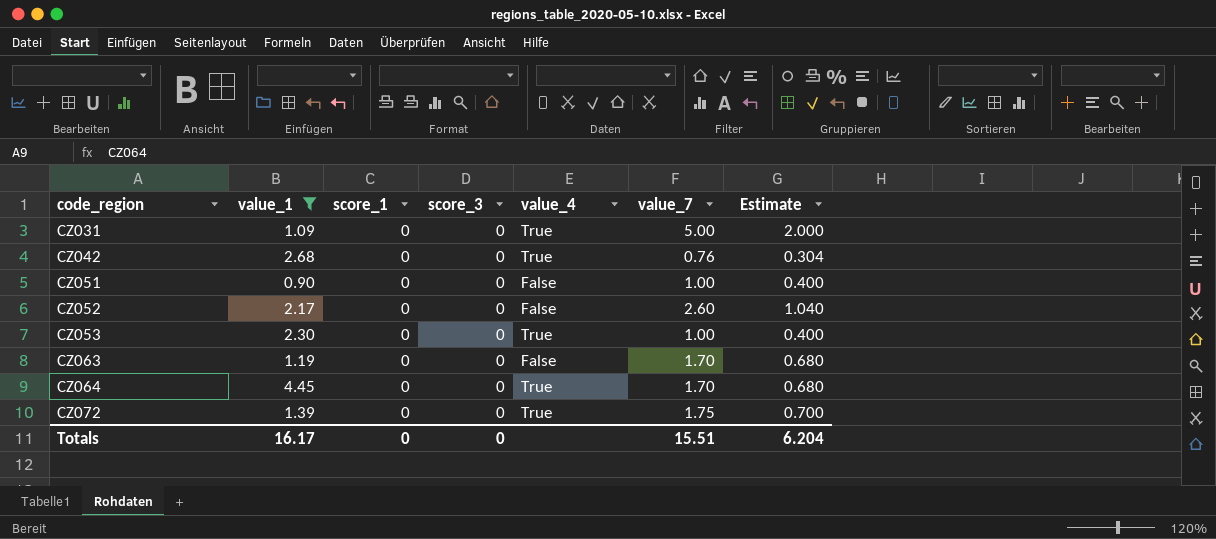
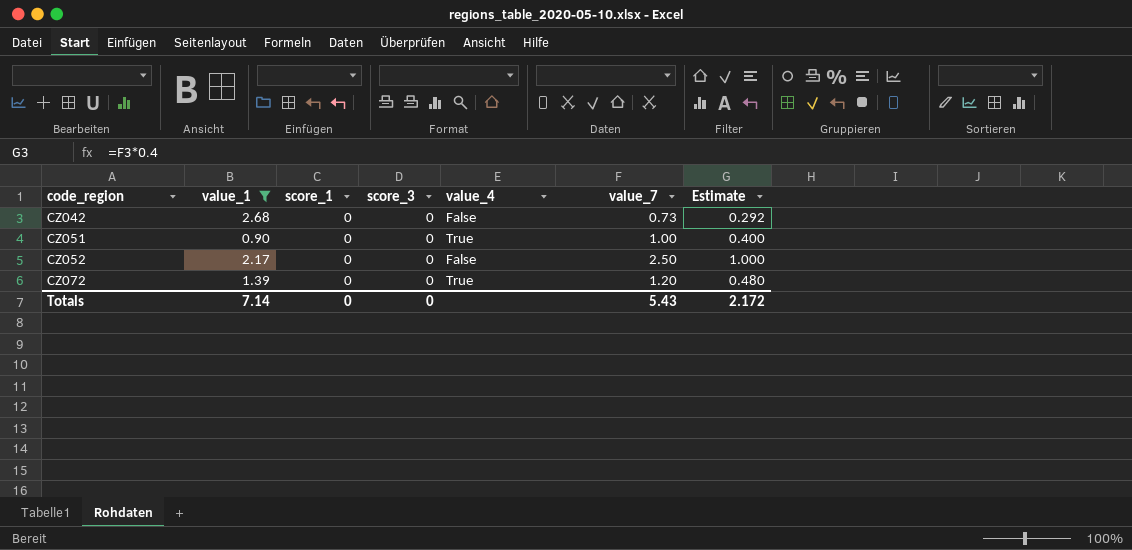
row CZ031: 1.09 | 0 | 0 | True | 5.00 | 2.000 -> none
row CZ053: 2.30 | 0 | 0 | True | 1.00 | 0.400 -> none
row CZ063: 1.19 | 0 | 0 | False | 1.70 | 0.680 -> none
row CZ064: 4.45 | 0 | 0 | True | 1.70 | 0.680 -> none
CZ042 | value_4: True -> False
CZ042 | value_7: 0.76 -> 0.73
CZ042 | Estimate: 0.304 -> 0.292
CZ051 | value_4: False -> True
CZ052 | value_7: 2.60 -> 2.50
CZ052 | Estimate: 1.040 -> 1.000
CZ072 | value_7: 1.75 -> 1.20
CZ072 | Estimate: 0.700 -> 0.480
Totals | value_1: 16.17 -> 7.14
Totals | value_7: 15.51 -> 5.43
Totals | Estimate: 6.204 -> 2.172

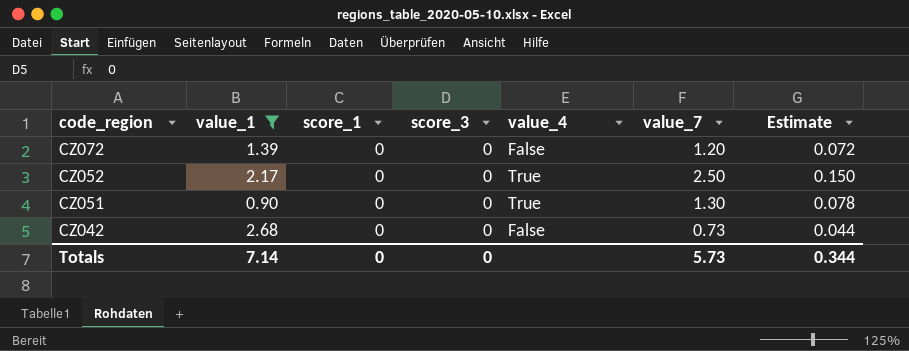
row order: code_region ascending -> code_region descending
column Estimate | formula: [value_7] * 0.4 -> [value_7] * 0.06
CZ072 | value_4: True -> False
CZ052 | value_4: False -> True
CZ051 | value_7: 1.00 -> 1.30
Totals | value_7: 5.43 -> 5.73
Totals | Estimate: 2.172 -> 0.344

